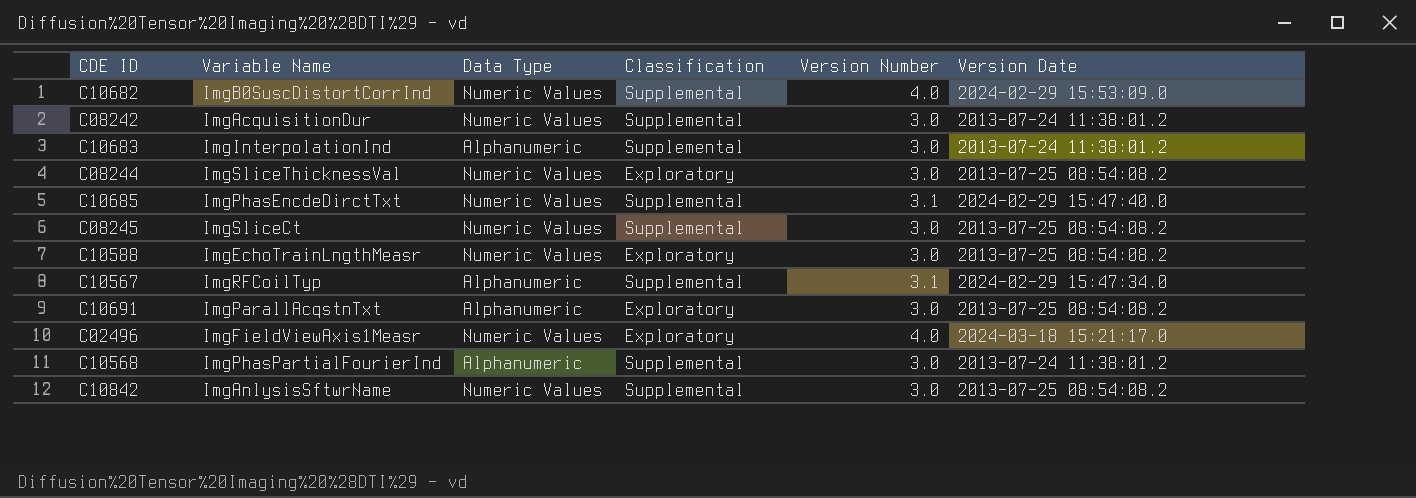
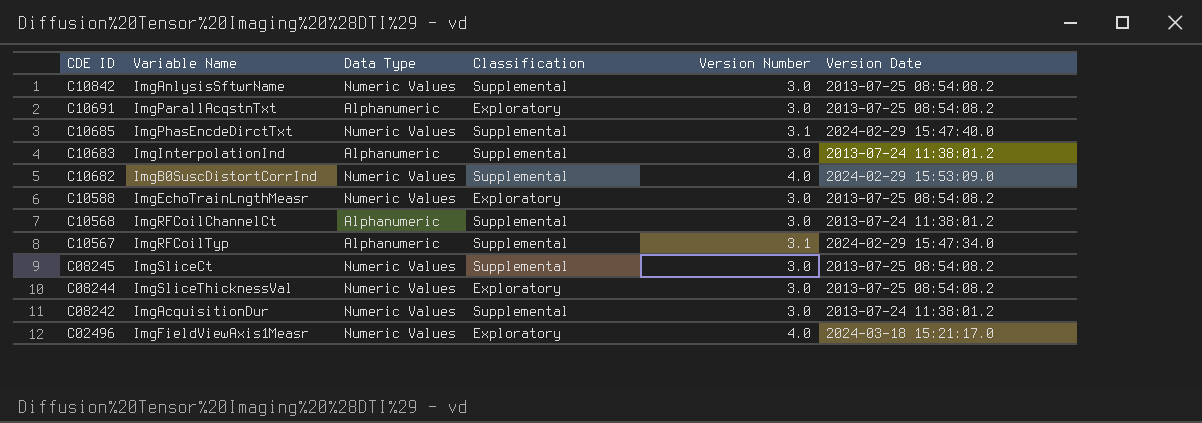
row order: none -> CDE ID descending
C10568 | Variable Name: ImgPhasPartialFourierInd -> ImgRFCoilChannelCt

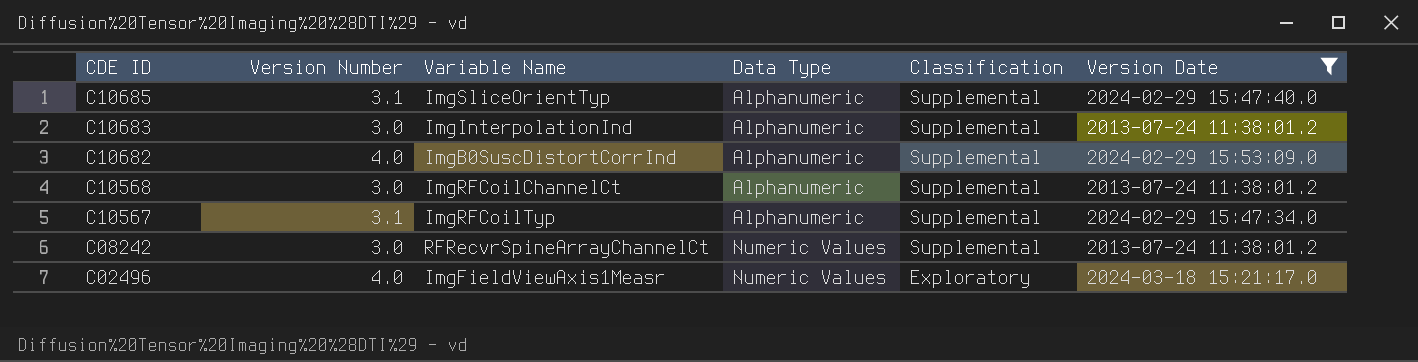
filter: none -> Version Date != 2013-07-25 08:54:08.2
column Version Number | position: 5 -> 2
C10685 | Variable Name: ImgPhasEncdeDirctTxt -> ImgSliceOrientTyp
C10685 | Data Type: Numeric Values -> Alphanumeric
C10682 | Data Type: Numeric Values -> Alphanumeric
C08242 | Variable Name: ImgAcquisitionDur -> RFRecvrSpineArrayChannelCt

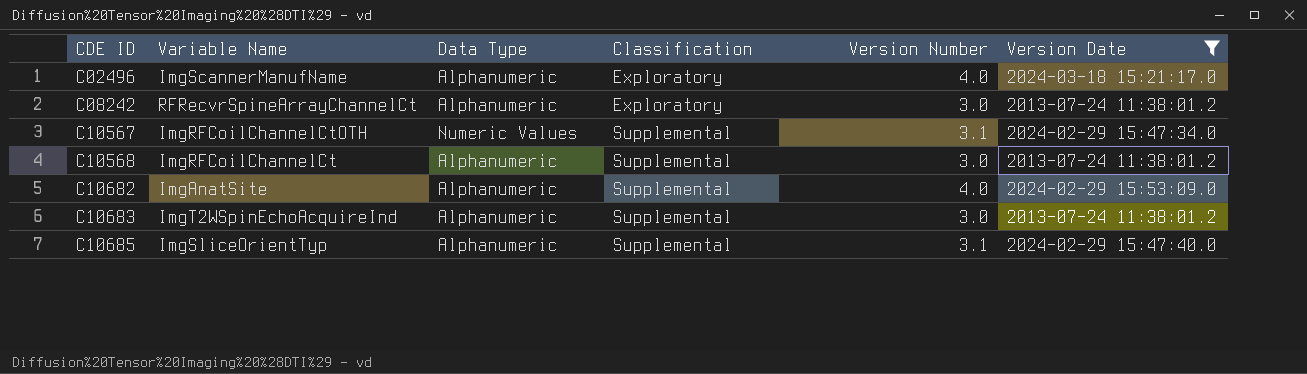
row order: CDE ID descending -> CDE ID ascending
column Version Number | position: 2 -> 5
C02496 | Variable Name: ImgFieldViewAxis1Measr -> ImgScannerManufName
C02496 | Data Type: Numeric Values -> Alphanumeric
C08242 | Data Type: Numeric Values -> Alphanumeric
C08242 | Classification: Supplemental -> Exploratory
C10567 | Variable Name: ImgRFCoilTyp -> ImgRFCoilChannelCtOTH
C10567 | Data Type: Alphanumeric -> Numeric Values
C10682 | Variable Name: ImgB0SuscDistortCorrInd -> ImgAnatSite
C10683 | Variable Name: ImgInterpolationInd -> ImgT2WSpinEchoAcquireInd

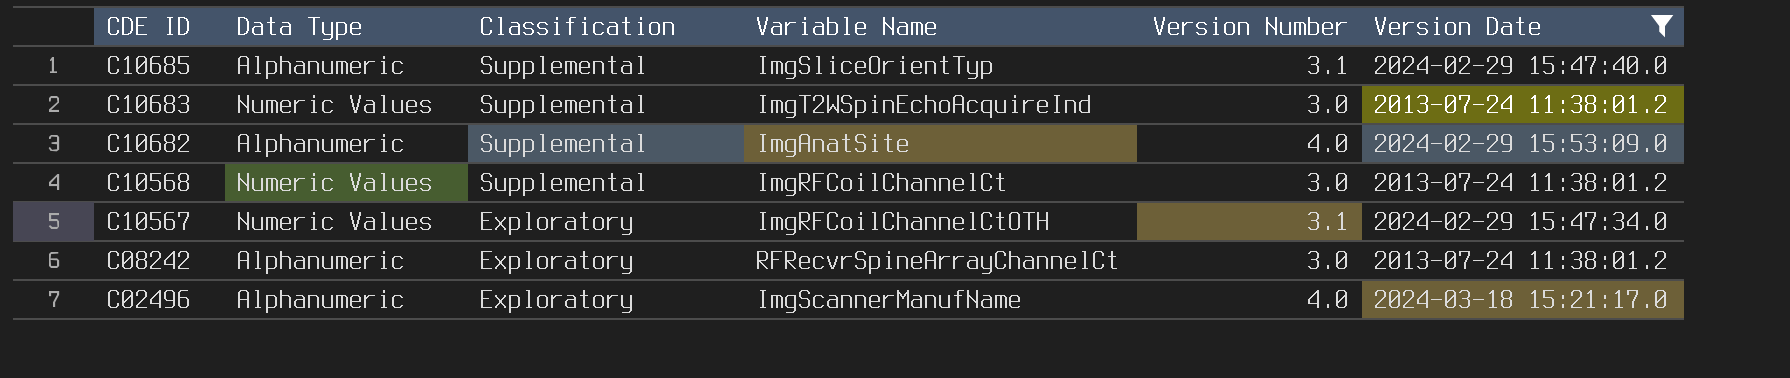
row order: CDE ID ascending -> CDE ID descending
column Variable Name | position: 2 -> 4
C10683 | Data Type: Alphanumeric -> Numeric Values
C10568 | Data Type: Alphanumeric -> Numeric Values
C10567 | Classification: Supplemental -> Exploratory

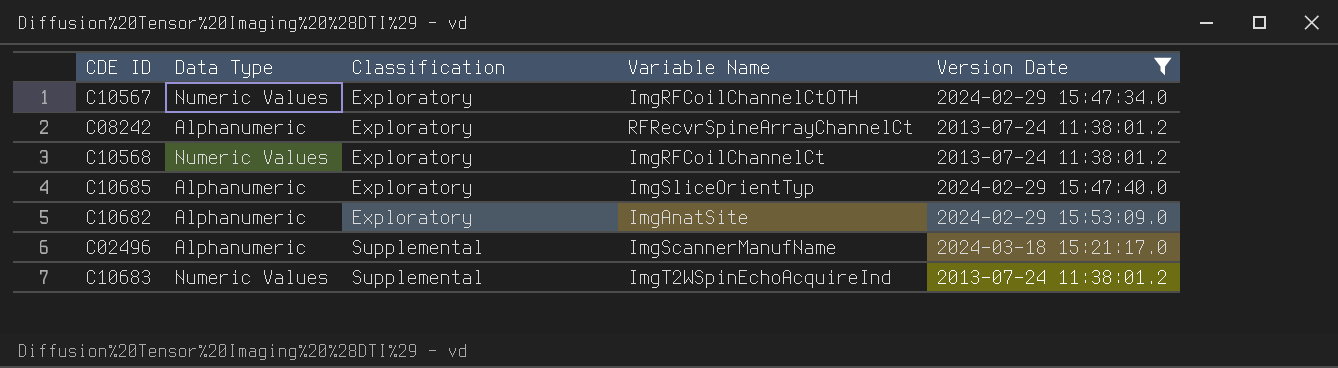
row order: CDE ID descending -> Classification ascending
column Version Number | position: 5 -> none
C10568 | Classification: Supplemental -> Exploratory
C10685 | Classification: Supplemental -> Exploratory
C10682 | Classification: Supplemental -> Exploratory
C02496 | Classification: Exploratory -> Supplemental

